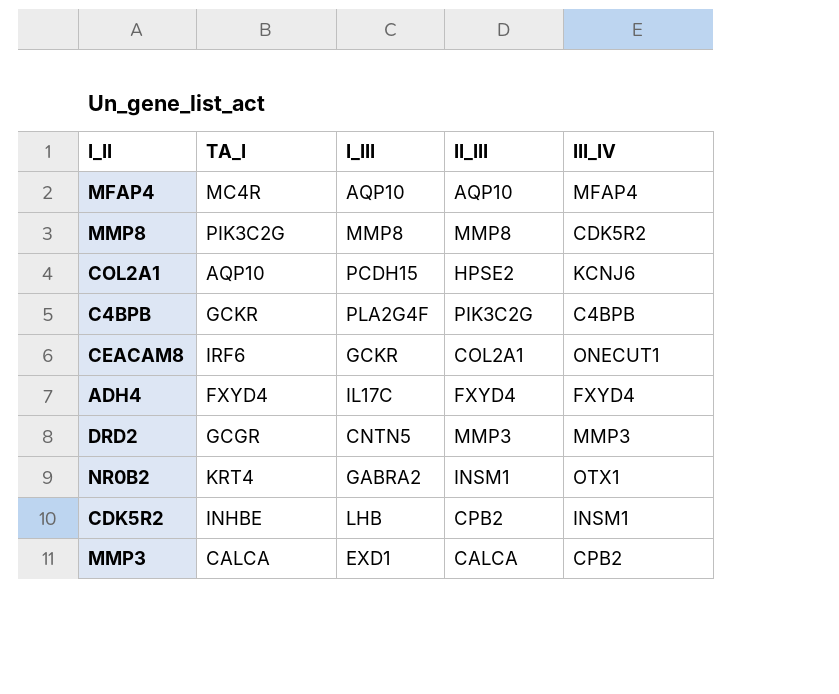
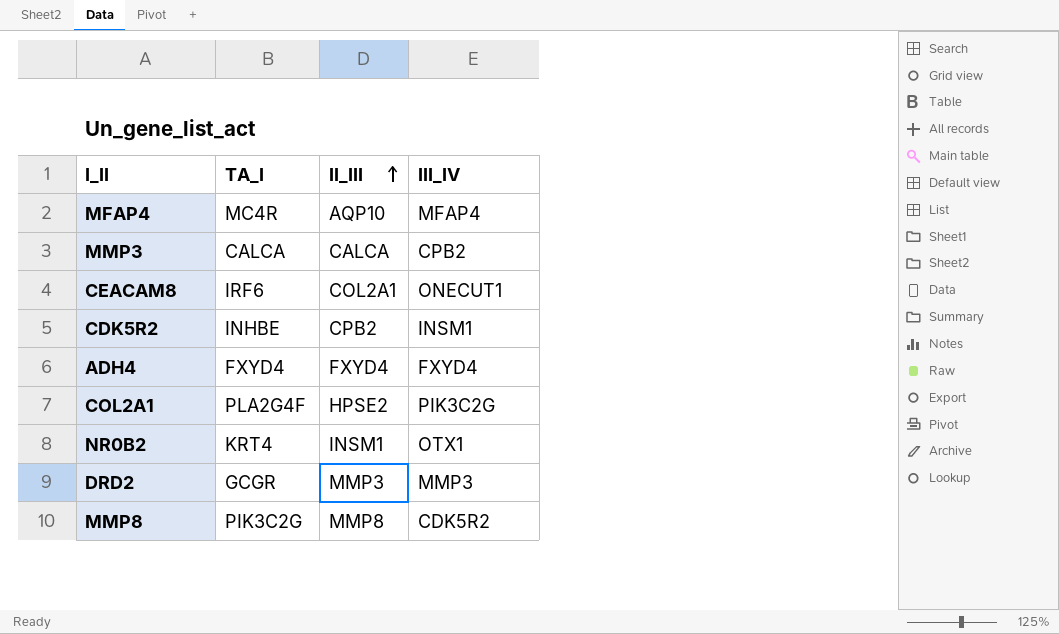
row order: none -> II_III ascending
column I_III | position: 3 -> none
row C4BPB: GCKR | PLA2G4F | PIK3C2G | C4BPB -> none
COL2A1 | TA_I: AQP10 -> PLA2G4F
COL2A1 | III_IV: KCNJ6 -> PIK3C2G

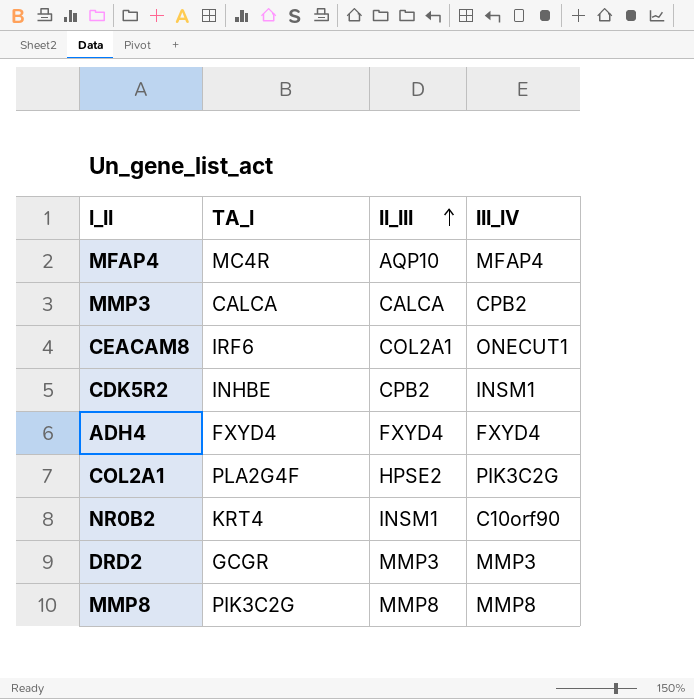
NR0B2 | III_IV: OTX1 -> C10orf90
MMP8 | III_IV: CDK5R2 -> MMP8

